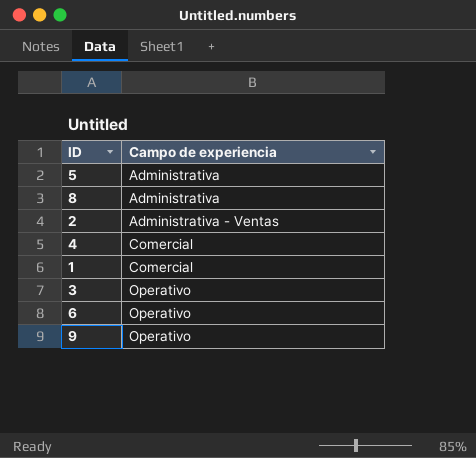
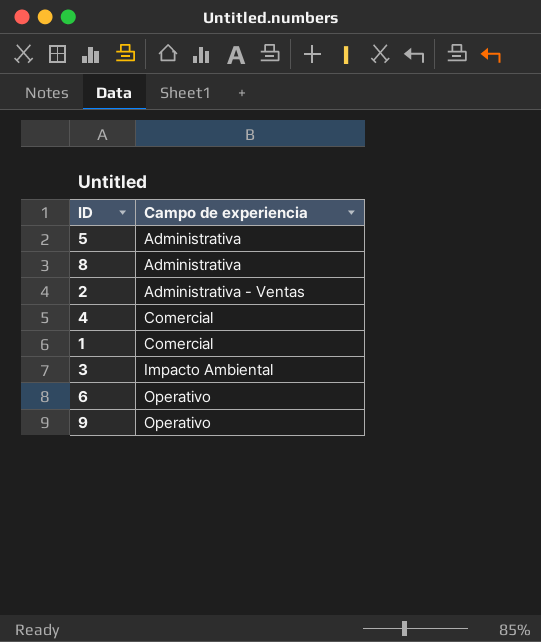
3 | Campo de experiencia: Operativo -> Impacto Ambiental

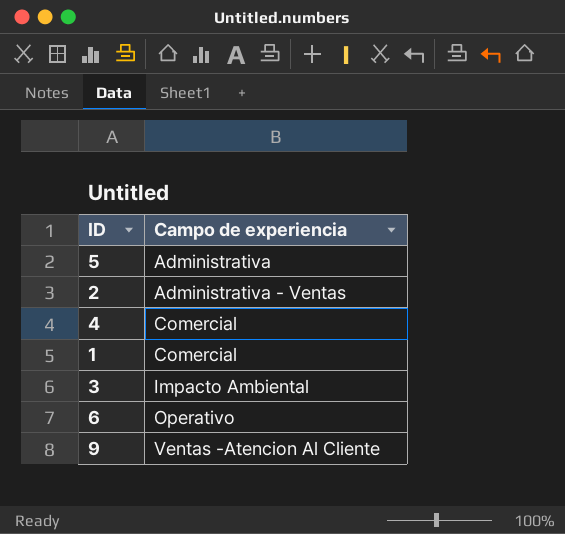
row 8: Administrativa -> none
9 | Campo de experiencia: Operativo -> Ventas -Atencion Al Cliente

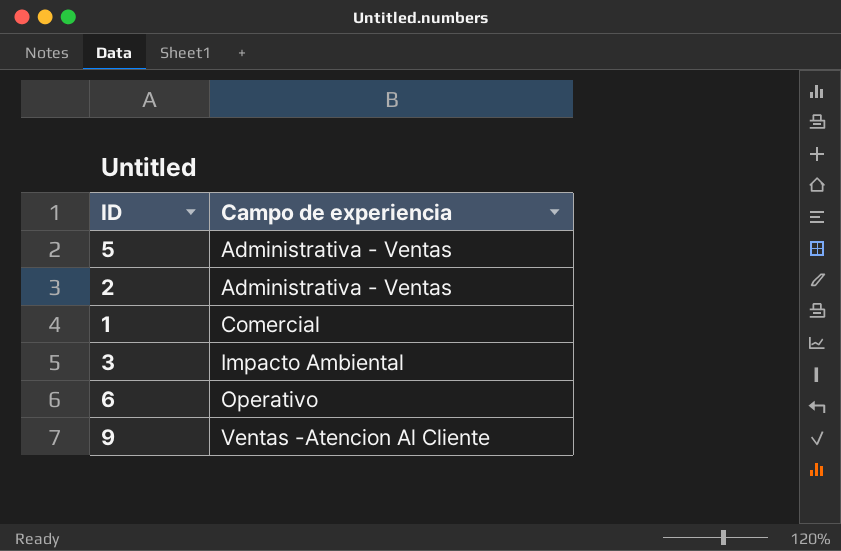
row 4: Comercial -> none
5 | Campo de experiencia: Administrativa -> Administrativa - Ventas

